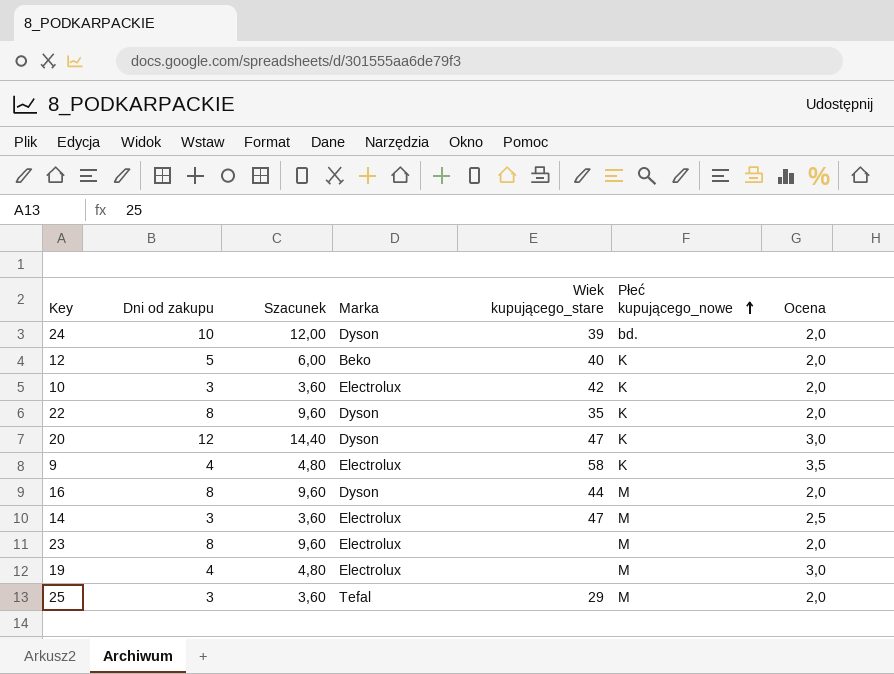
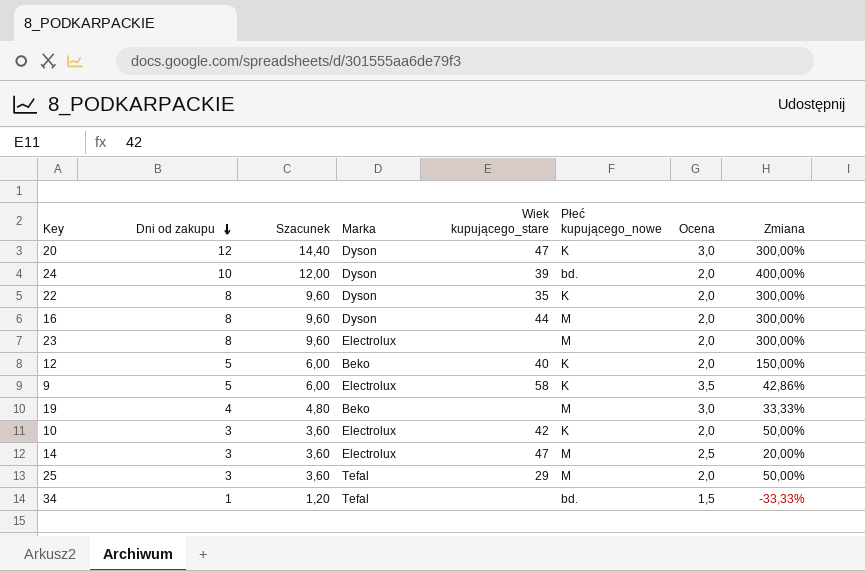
row order: Płeć kupującego_nowe ascending -> Dni od zakupu descending
column Zmiana | formula: none -> ([Dni od zakupu] - [Ocena]) / [Ocena]
9 | Dni od zakupu: 4 -> 5
9 | Szacunek: 4,80 -> 6,00
19 | Marka: Electrolux -> Beko
row 34: none -> 1 | 1,20 | Tefal | none | bd. | 1,5 | -33,33%

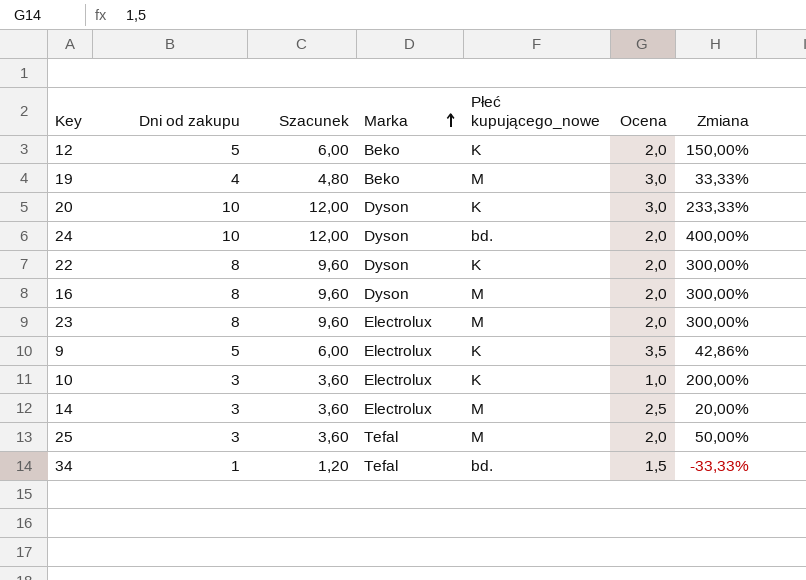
row order: Dni od zakupu descending -> Marka ascending
column Wiek kupującego_stare | position: 5 -> none
20 | Dni od zakupu: 12 -> 10
20 | Szacunek: 14,40 -> 12,00
20 | Zmiana: 300,00% -> 233,33%
10 | Ocena: 2,0 -> 1,0
10 | Zmiana: 50,00% -> 200,00%

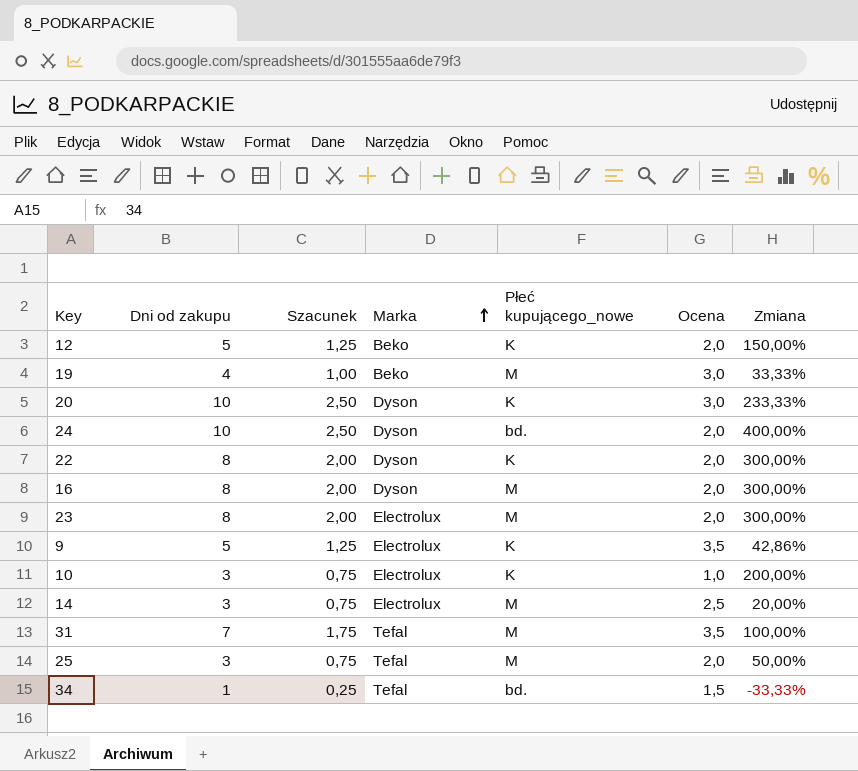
column Szacunek | formula: [Dni od zakupu] * 1,2 -> [Dni od zakupu] * 0,25
row 31: none -> 7 | 1,75 | Tefal | M | 3,5 | 100,00%

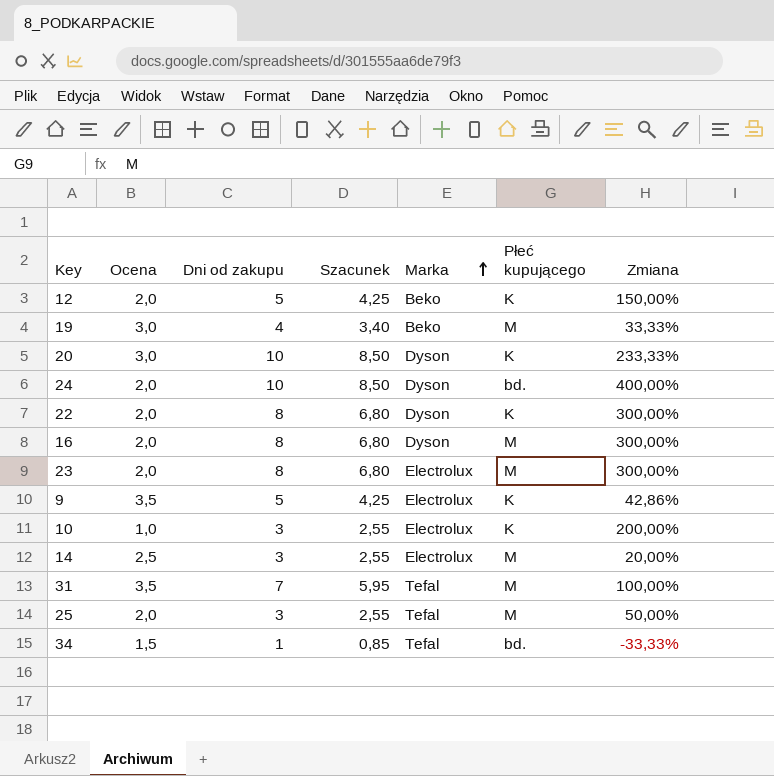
column Ocena | position: 6 -> 2
column Szacunek | formula: [Dni od zakupu] * 0,25 -> [Dni od zakupu] * 0,85
column name: Płeć kupującego_nowe -> Płeć kupującego

